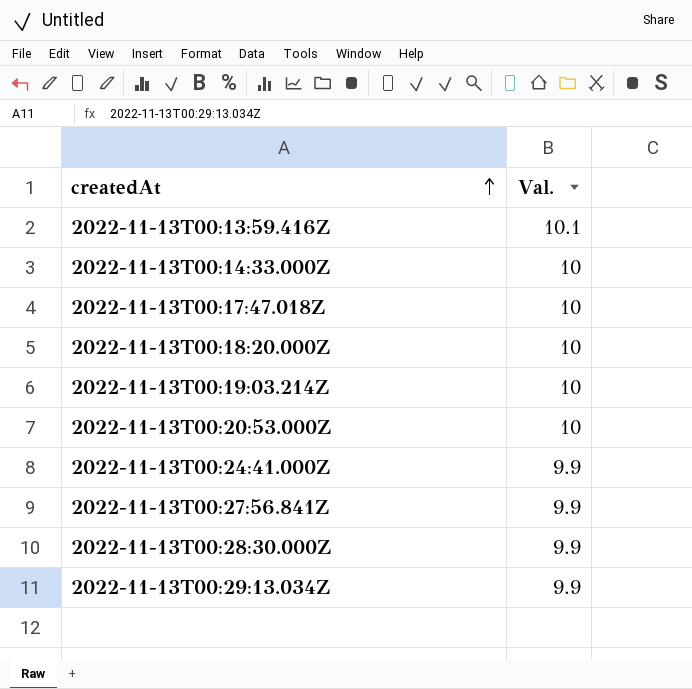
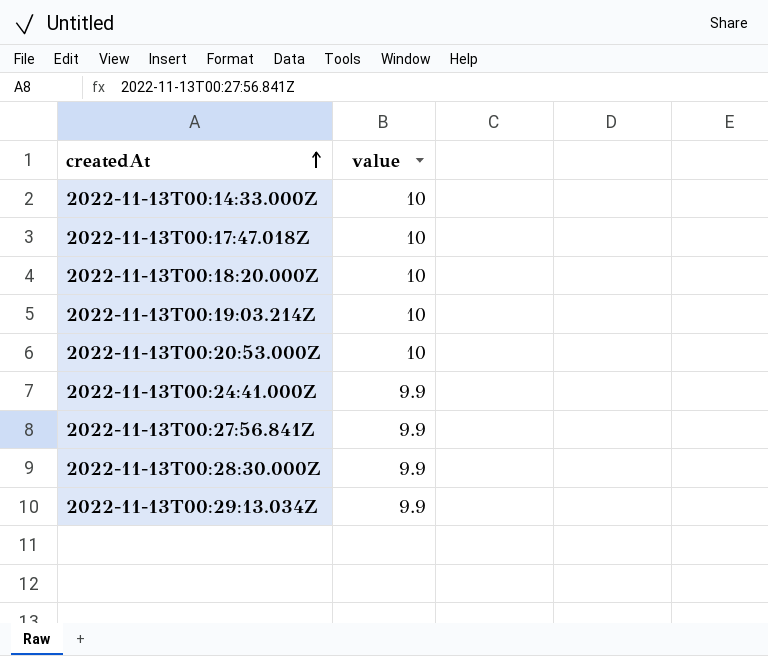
column name: Val. -> value
row 2022-11-13T00:13:59.416Z: 10.1 -> none

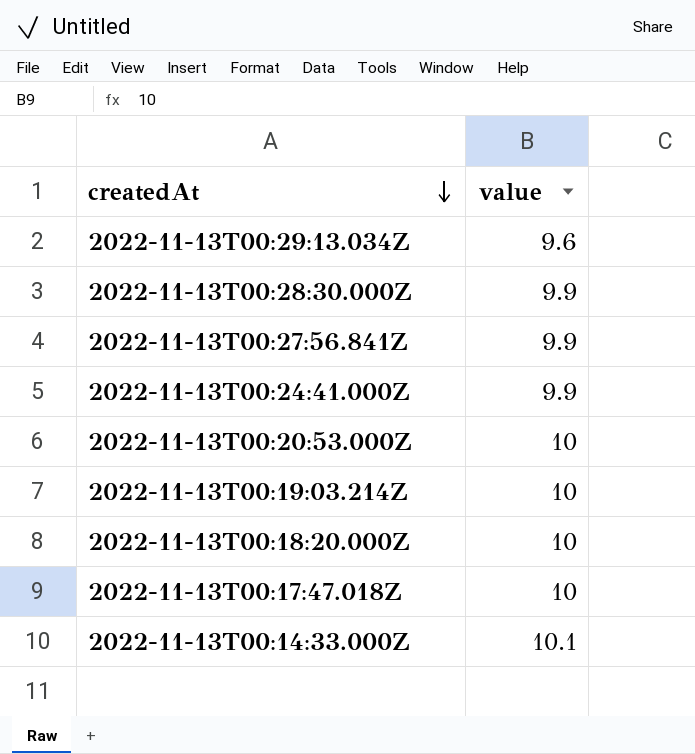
row order: createdAt ascending -> createdAt descending
2022-11-13T00:29:13.034Z | value: 9.9 -> 9.6
2022-11-13T00:14:33.000Z | value: 10 -> 10.1

